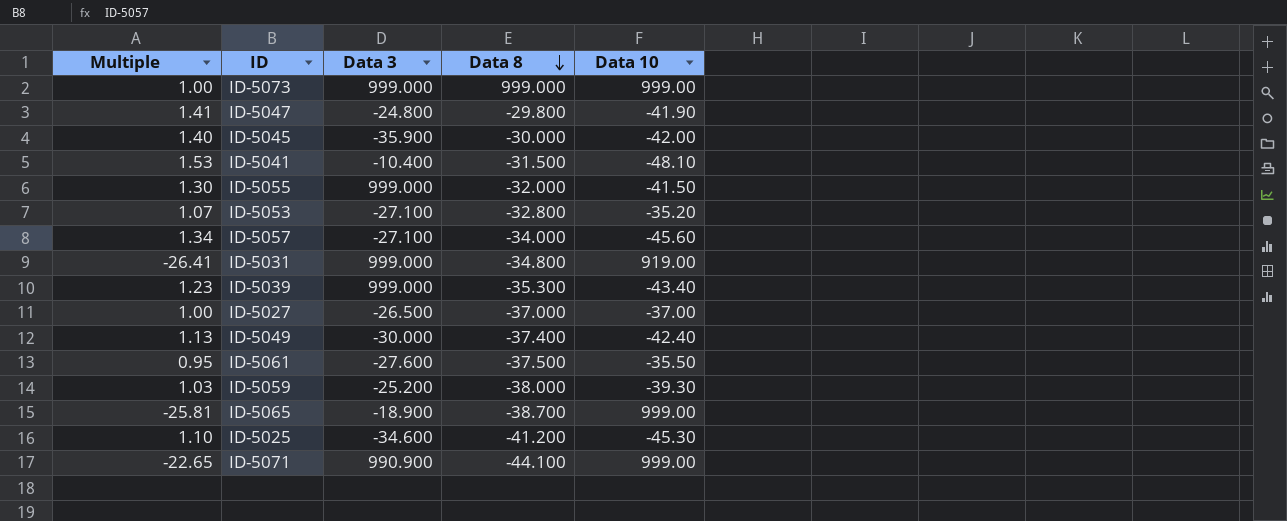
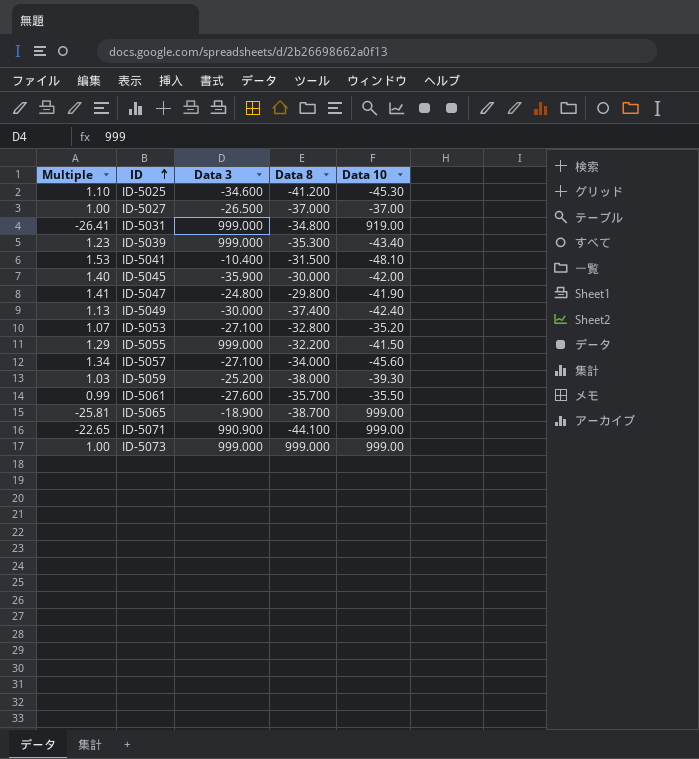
row order: Data 8 descending -> ID ascending
ID-5055 | Multiple: 1.30 -> 1.29
ID-5055 | Data 8: -32.000 -> -32.200
ID-5061 | Multiple: 0.95 -> 0.99
ID-5061 | Data 8: -37.500 -> -35.700

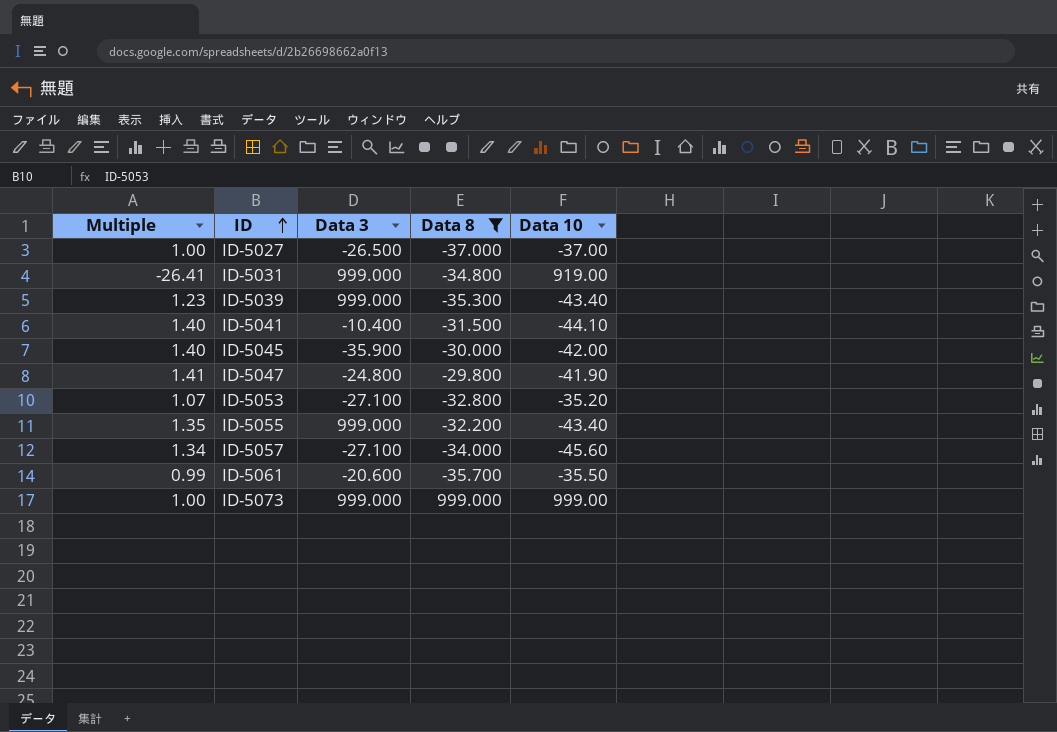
filter: none -> Data 8 >= -37.000
ID-5041 | Multiple: 1.53 -> 1.40
ID-5041 | Data 10: -48.10 -> -44.10
ID-5055 | Multiple: 1.29 -> 1.35
ID-5055 | Data 10: -41.50 -> -43.40
ID-5061 | Data 3: -27.600 -> -20.600

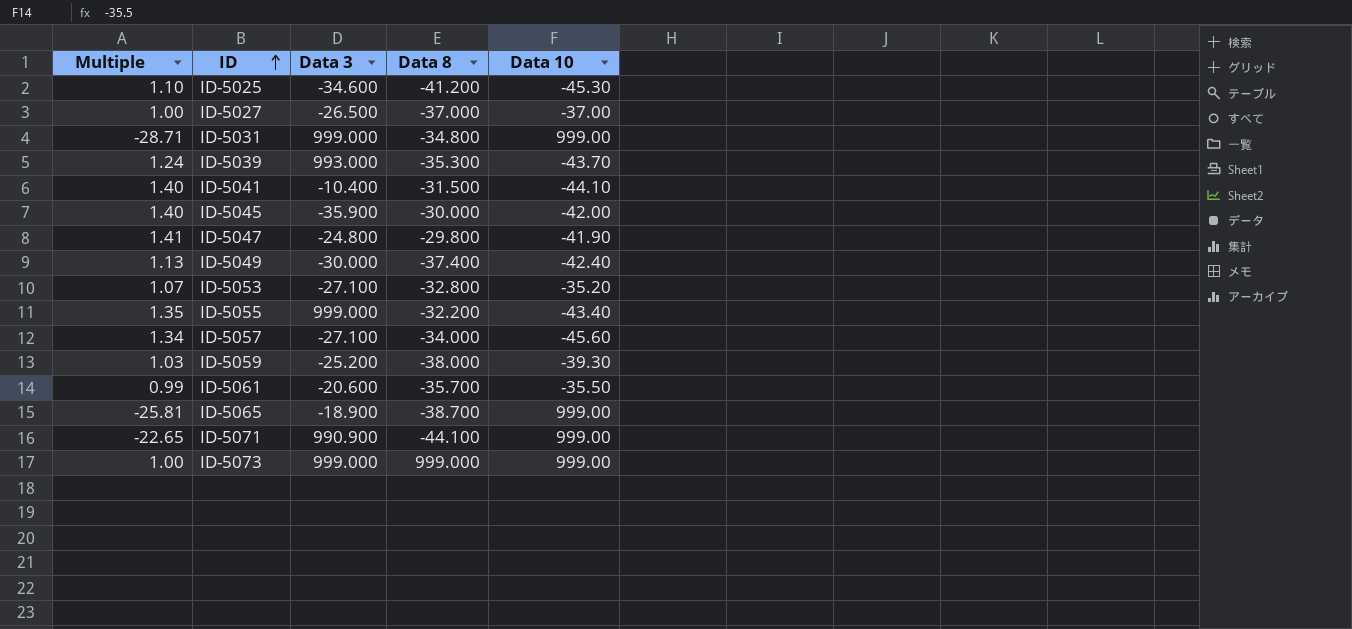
filter: Data 8 >= -37.000 -> none
ID-5031 | Multiple: -26.41 -> -28.71
ID-5031 | Data 10: 919.00 -> 999.00
ID-5039 | Multiple: 1.23 -> 1.24
ID-5039 | Data 3: 999.000 -> 993.000
ID-5039 | Data 10: -43.40 -> -43.70

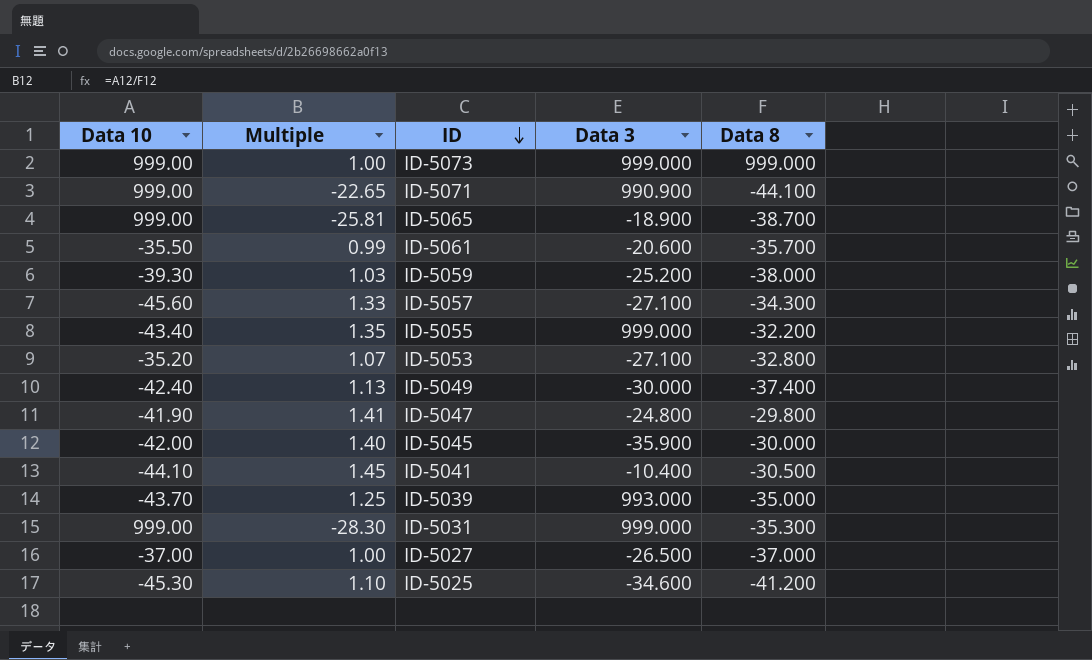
row order: ID ascending -> ID descending
column Data 10 | position: 5 -> 1
ID-5057 | Multiple: 1.34 -> 1.33
ID-5057 | Data 8: -34.000 -> -34.300
ID-5041 | Multiple: 1.40 -> 1.45
ID-5041 | Data 8: -31.500 -> -30.500
ID-5039 | Multiple: 1.24 -> 1.25
ID-5039 | Data 8: -35.300 -> -35.000
ID-5031 | Multiple: -28.71 -> -28.30
ID-5031 | Data 8: -34.800 -> -35.300

